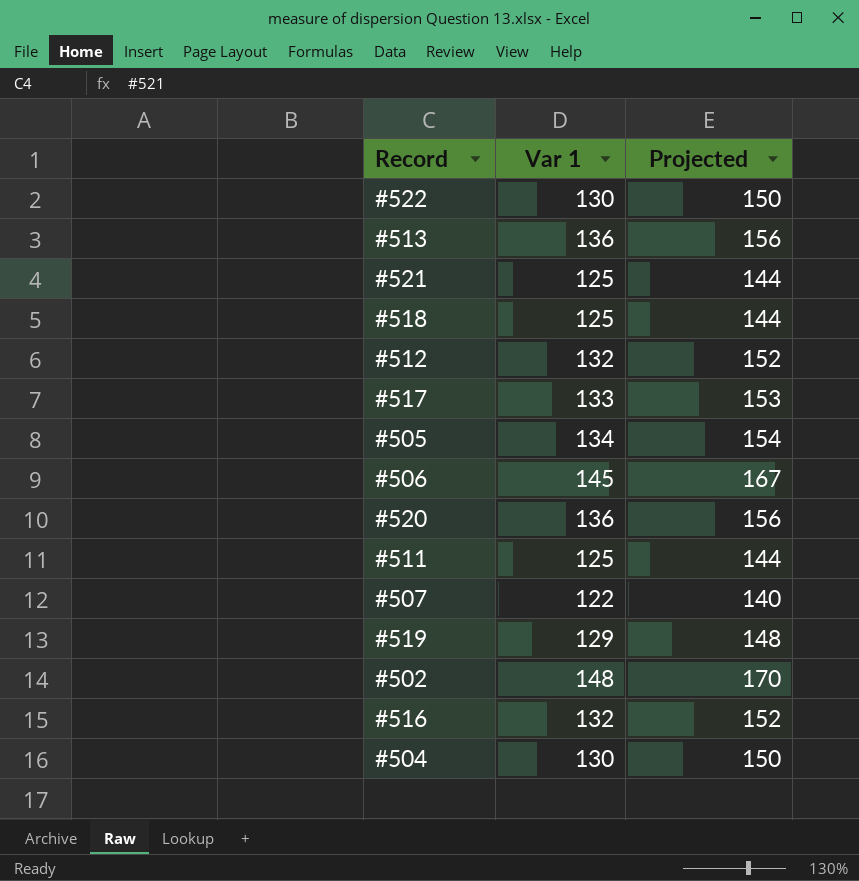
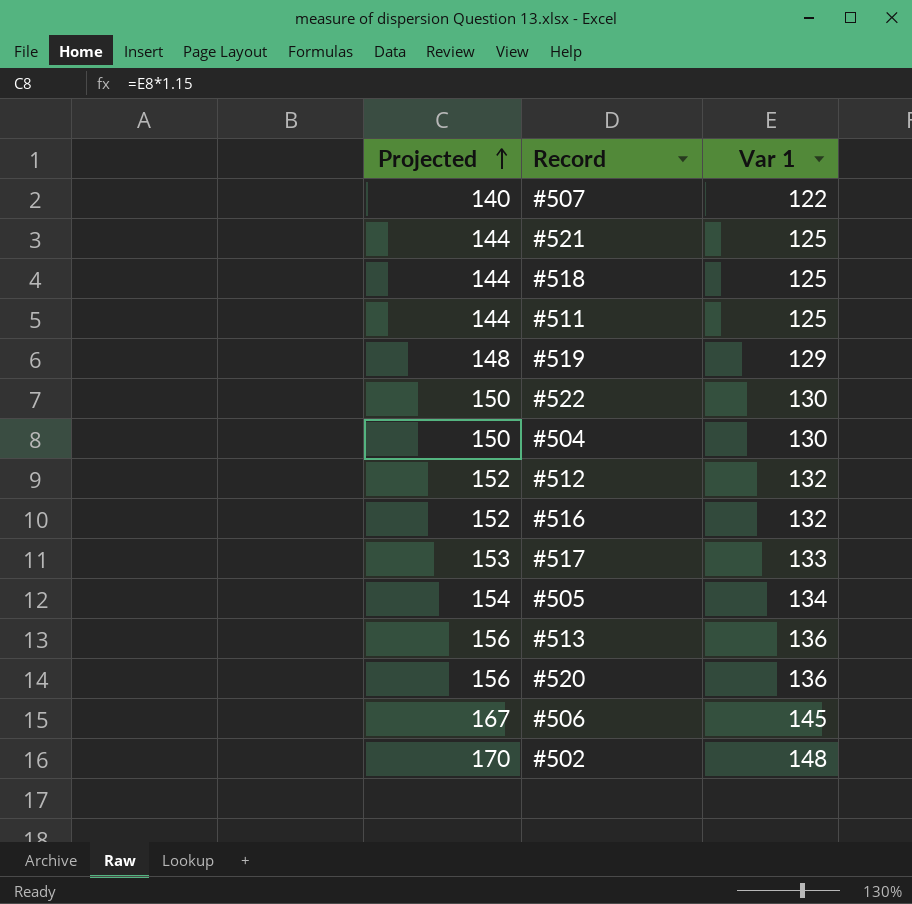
row order: none -> Projected ascending
column Projected | position: 3 -> 1

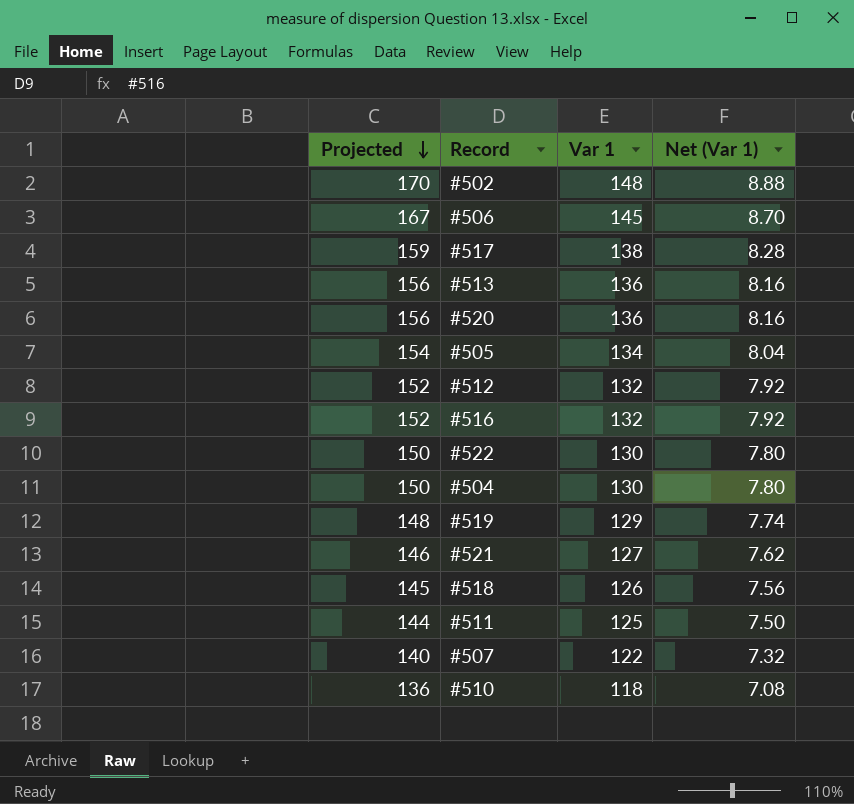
row order: Projected ascending -> Projected descending
column Net (Var 1) | formula: none -> [Var 1] * 0.06
#517 | Projected: 153 -> 159
#517 | Var 1: 133 -> 138
#521 | Projected: 144 -> 146
#521 | Var 1: 125 -> 127
#518 | Projected: 144 -> 145
#518 | Var 1: 125 -> 126
row #510: none -> 136 | 118 | 7.08

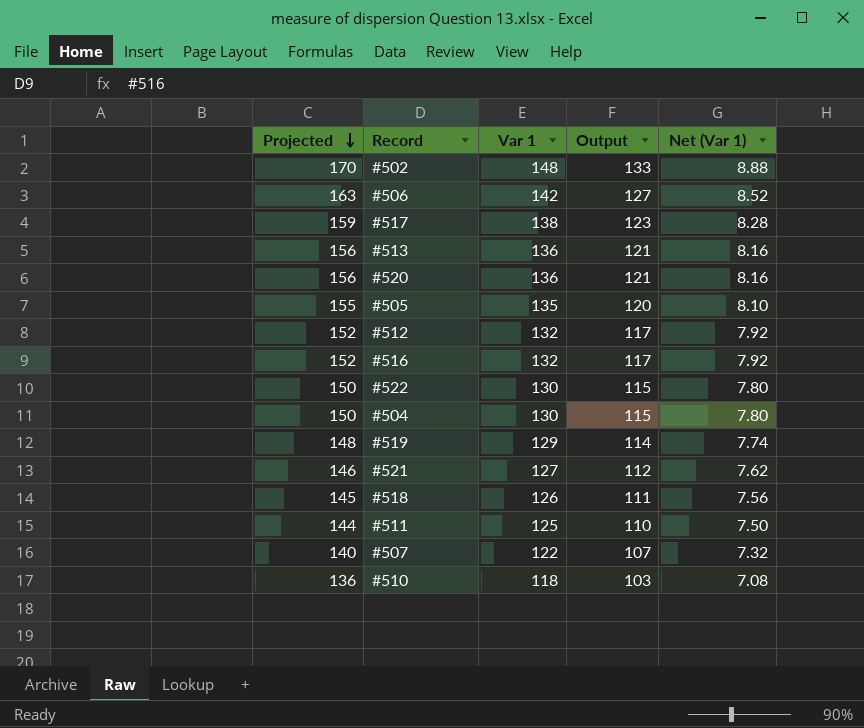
column Output | formula: none -> [Var 1] - 15
#506 | Projected: 167 -> 163
#506 | Var 1: 145 -> 142
#506 | Net (Var 1): 8.70 -> 8.52
#505 | Projected: 154 -> 155
#505 | Var 1: 134 -> 135
#505 | Net (Var 1): 8.04 -> 8.10

